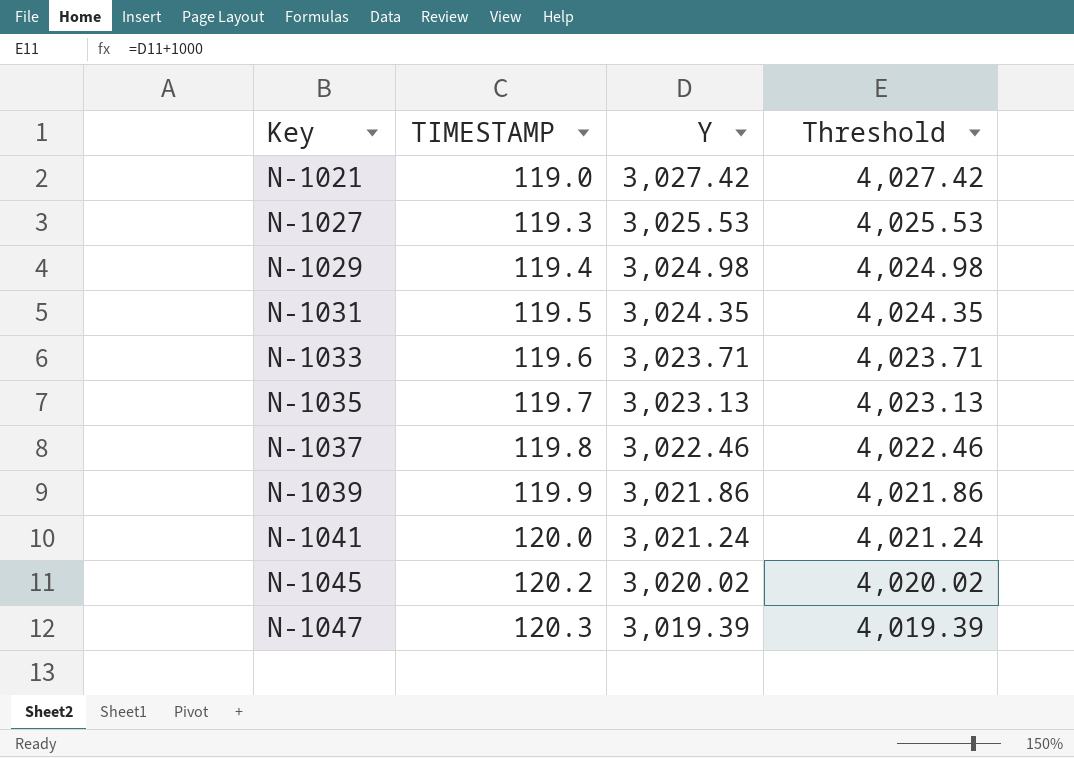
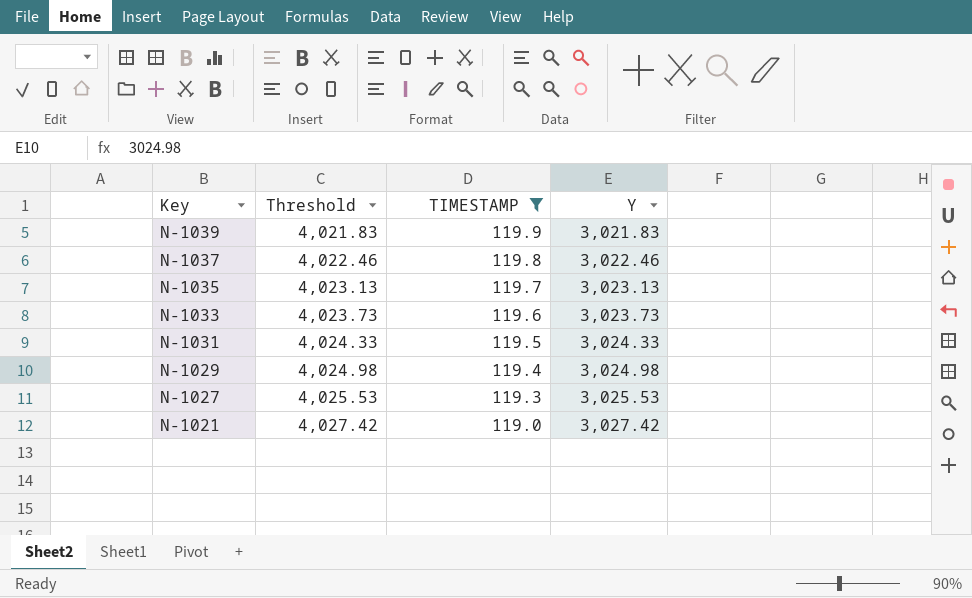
filter: none -> TIMESTAMP <= 119.9
row order: Key ascending -> Key descending
column Threshold | position: 4 -> 2
N-1039 | Threshold: 4,021.86 -> 4,021.83
N-1039 | Y: 3,021.86 -> 3,021.83
N-1033 | Threshold: 4,023.71 -> 4,023.73
N-1033 | Y: 3,023.71 -> 3,023.73
N-1031 | Threshold: 4,024.35 -> 4,024.33
N-1031 | Y: 3,024.35 -> 3,024.33

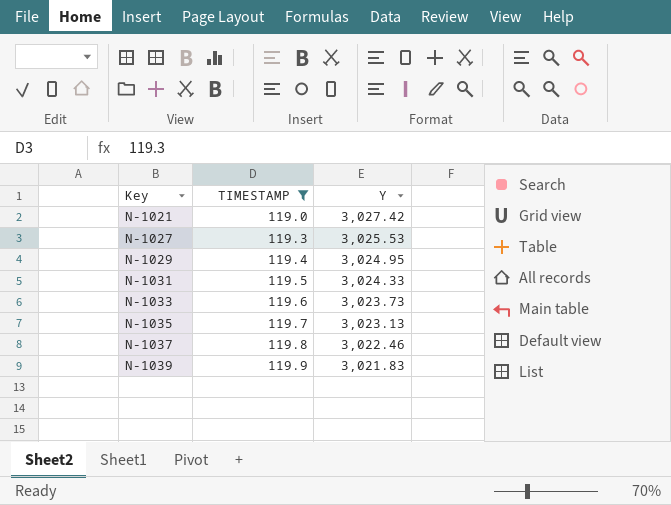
row order: Key descending -> Key ascending
column Threshold | formula: [Y] + 1000 -> none
N-1029 | Y: 3,024.98 -> 3,024.95

